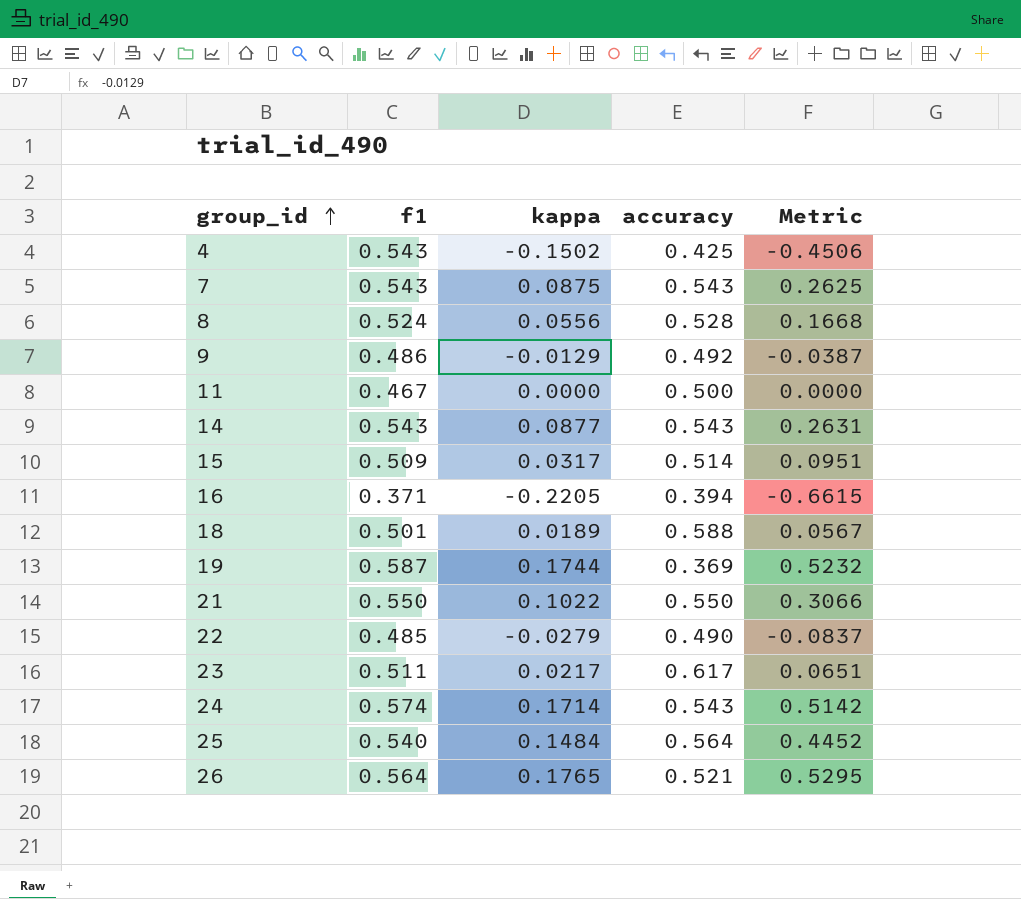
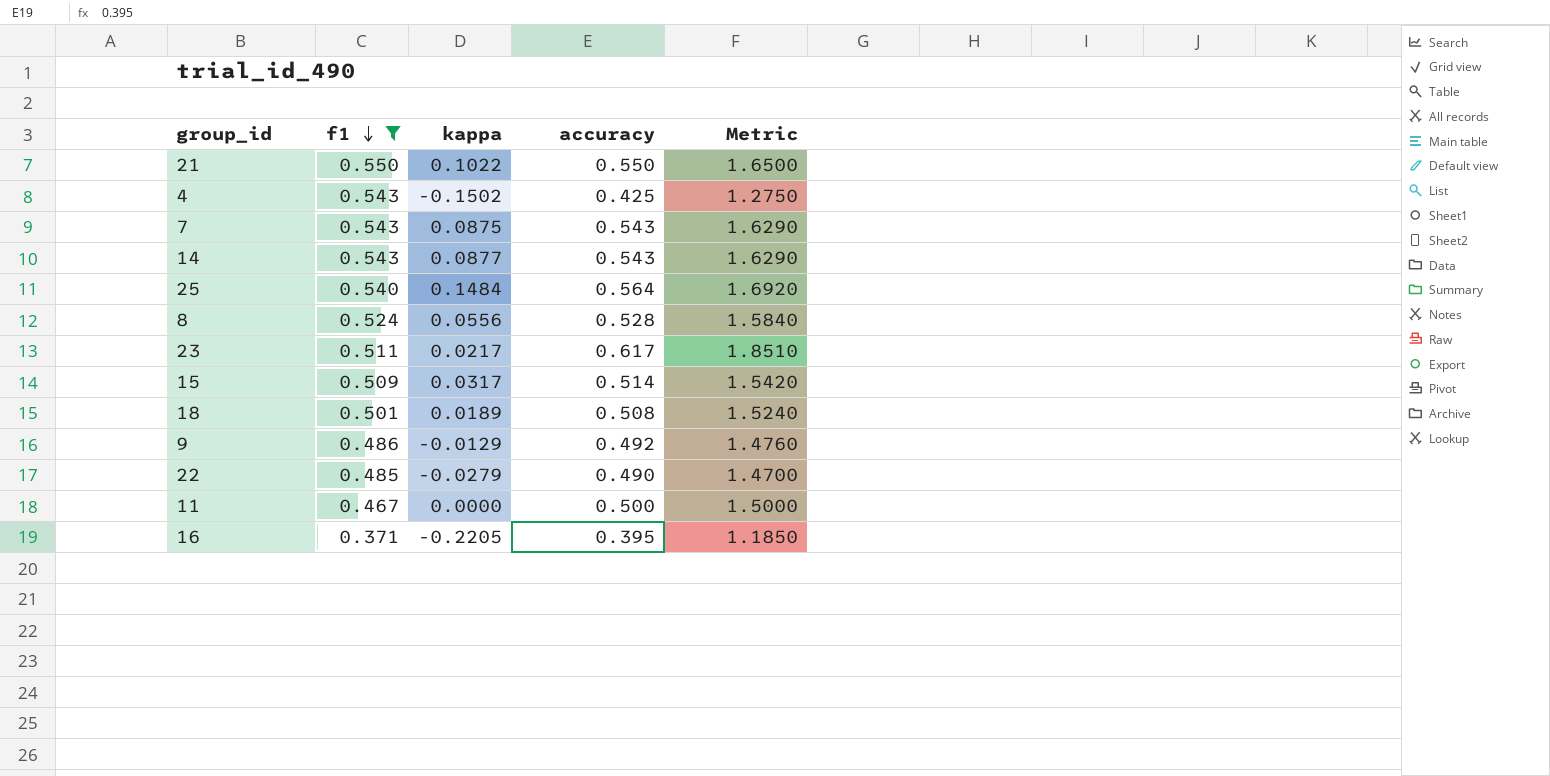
filter: none -> f1 <= 0.550
row order: group_id ascending -> f1 descending
column Metric | formula: [kappa] * 3 -> [accuracy] * 3
18 | accuracy: 0.588 -> 0.508
16 | accuracy: 0.394 -> 0.395

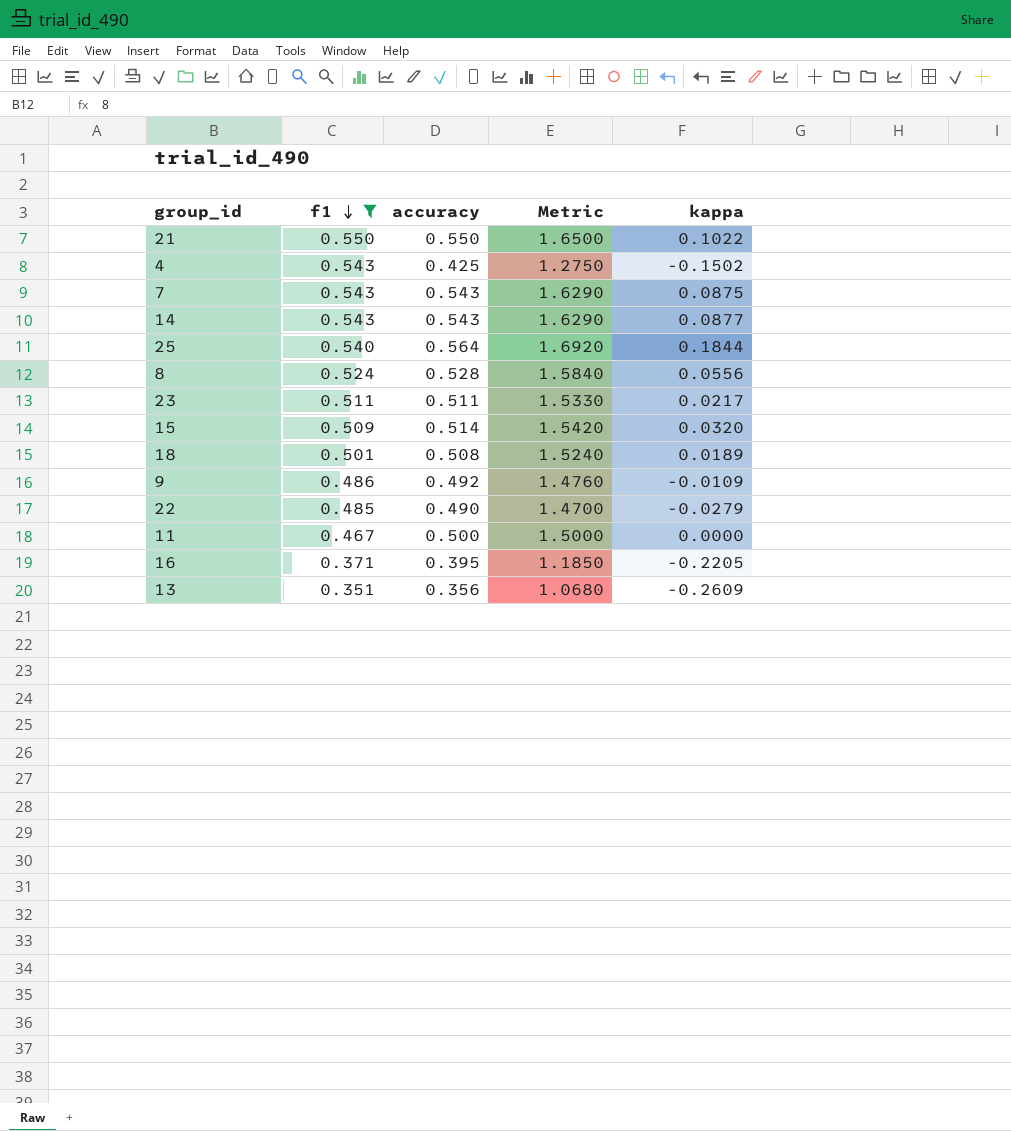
column kappa | position: 3 -> 5
25 | kappa: 0.1484 -> 0.1844
23 | accuracy: 0.617 -> 0.511
23 | Metric: 1.8510 -> 1.5330
15 | kappa: 0.0317 -> 0.0320
9 | kappa: -0.0129 -> -0.0109
row 13: none -> 0.351 | 0.356 | 1.0680 | -0.2609

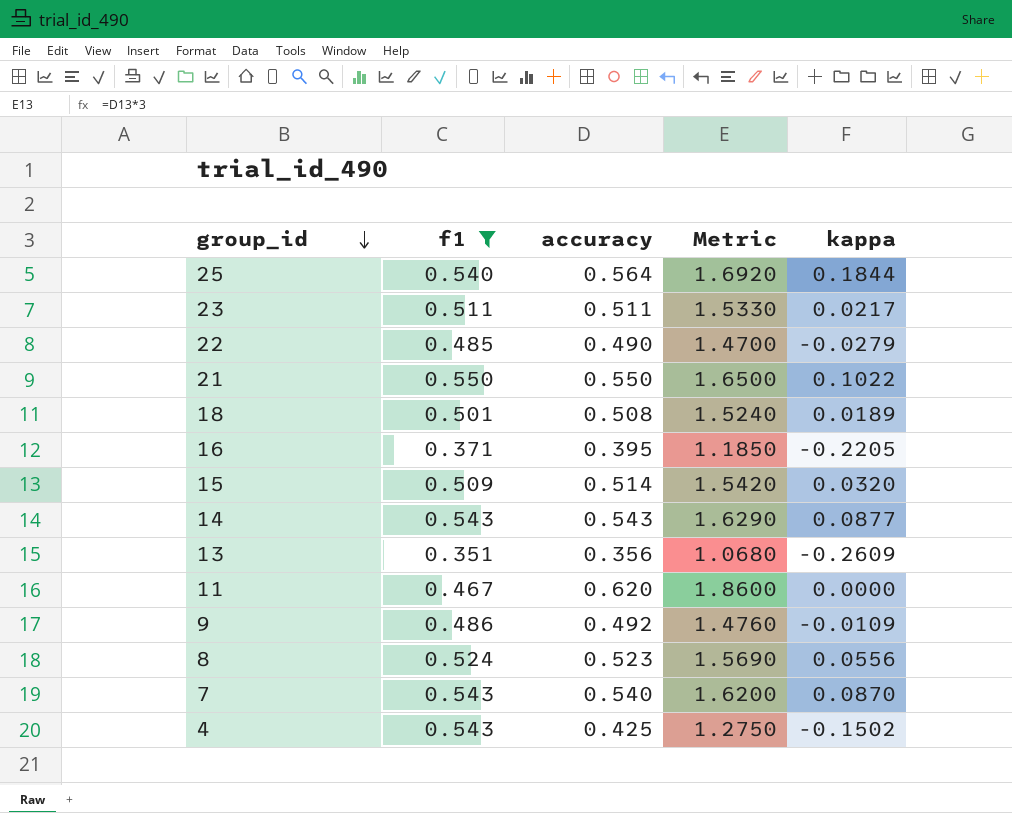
row order: f1 descending -> group_id descending
11 | accuracy: 0.500 -> 0.620
11 | Metric: 1.5000 -> 1.8600
8 | accuracy: 0.528 -> 0.523
8 | Metric: 1.5840 -> 1.5690
7 | accuracy: 0.543 -> 0.540
7 | Metric: 1.6290 -> 1.6200
7 | kappa: 0.0875 -> 0.0870

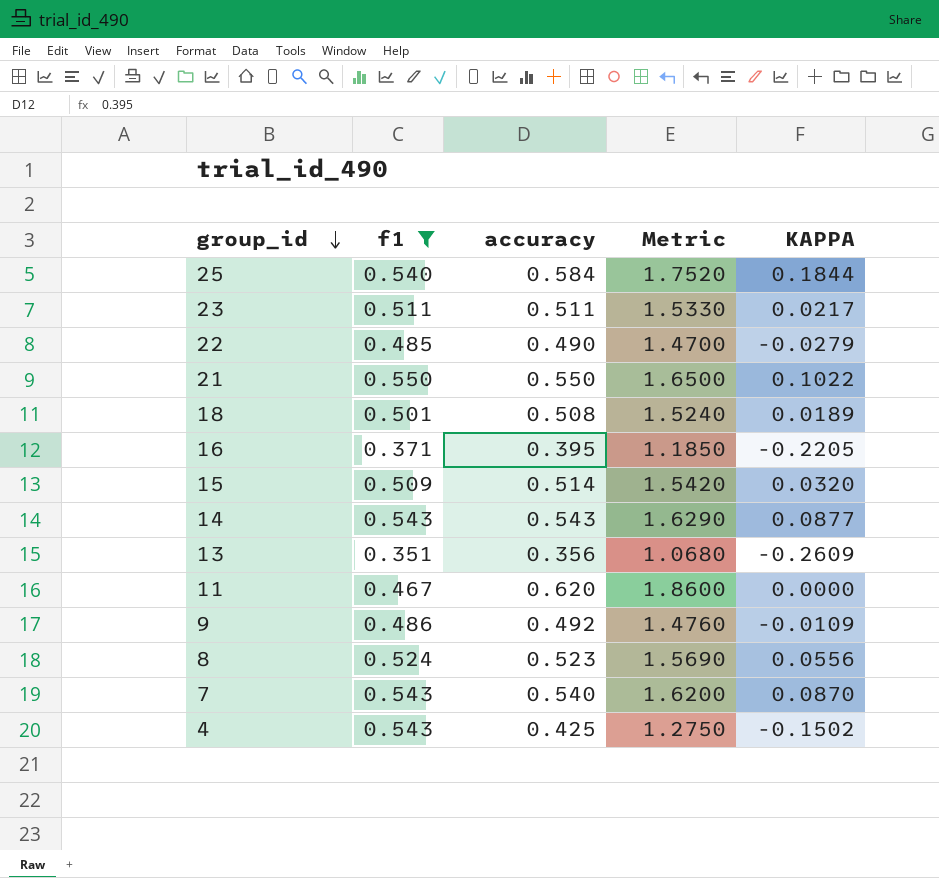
column name: kappa -> KAPPA
25 | accuracy: 0.564 -> 0.584
25 | Metric: 1.6920 -> 1.7520

